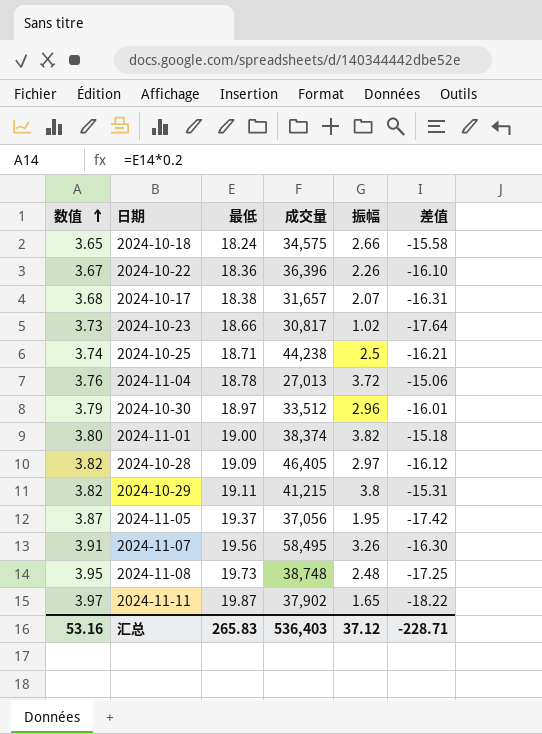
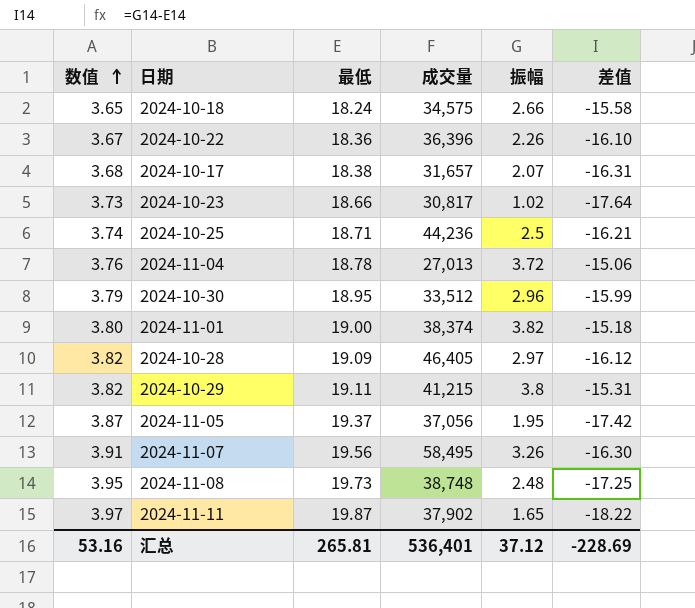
2024-10-25 | 成交量: 44,238 -> 44,236
2024-10-30 | 最低: 18.97 -> 18.95
2024-10-30 | 差值: -16.01 -> -15.99
汇总 | 最低: 265.83 -> 265.81
汇总 | 成交量: 536,403 -> 536,401
汇总 | 差值: -228.71 -> -228.69

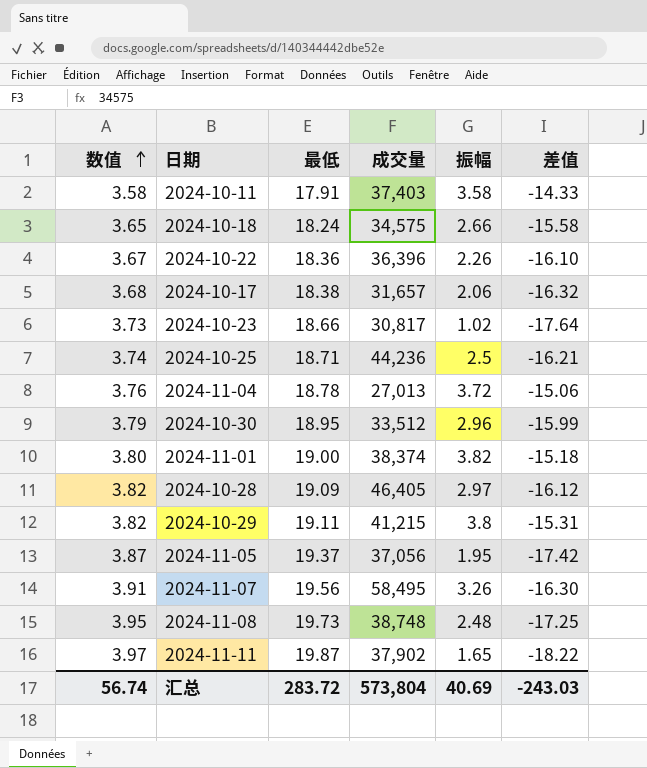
row 2024-10-11: none -> 3.58 | 17.91 | 37,403 | 3.58 | -14.33
2024-10-17 | 振幅: 2.07 -> 2.06
2024-10-17 | 差值: -16.31 -> -16.32
汇总 | 数值: 53.16 -> 56.74
汇总 | 最低: 265.81 -> 283.72
汇总 | 成交量: 536,401 -> 573,804
汇总 | 振幅: 37.12 -> 40.69
汇总 | 差值: -228.69 -> -243.03

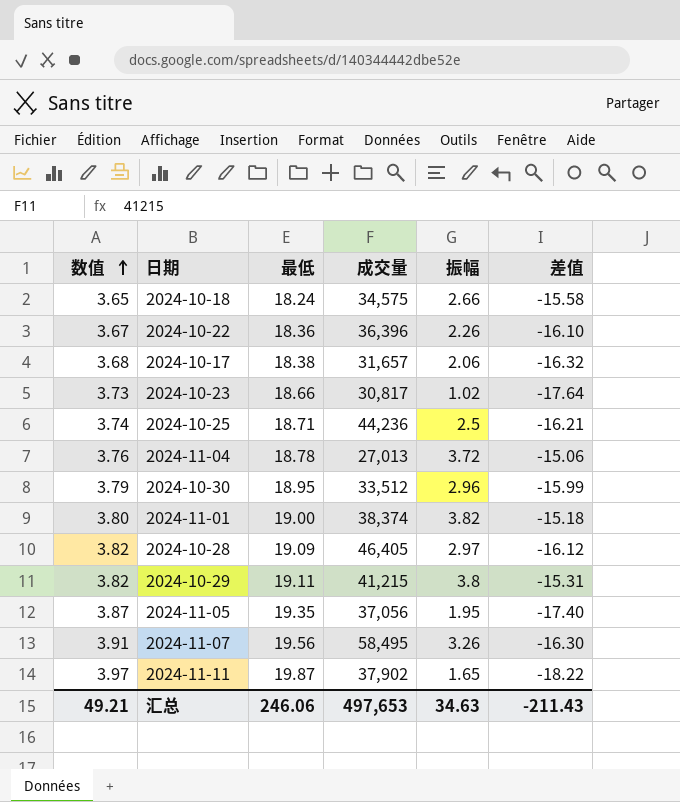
row 2024-10-11: 3.58 | 17.91 | 37,403 | 3.58 | -14.33 -> none
row 2024-11-08: 3.95 | 19.73 | 38,748 | 2.48 | -17.25 -> none
2024-11-05 | 最低: 19.37 -> 19.35
2024-11-05 | 差值: -17.42 -> -17.40
汇总 | 数值: 56.74 -> 49.21
汇总 | 最低: 283.72 -> 246.06
汇总 | 成交量: 573,804 -> 497,653
汇总 | 振幅: 40.69 -> 34.63
汇总 | 差值: -243.03 -> -211.43

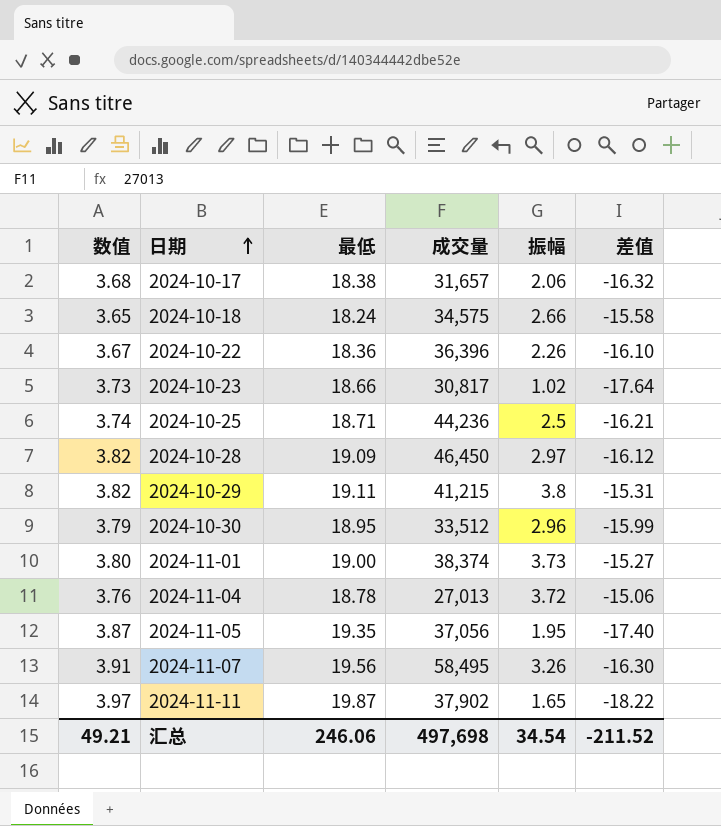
row order: 数值 ascending -> 日期 ascending
2024-10-28 | 成交量: 46,405 -> 46,450
2024-11-01 | 振幅: 3.82 -> 3.73
2024-11-01 | 差值: -15.18 -> -15.27
汇总 | 成交量: 497,653 -> 497,698
汇总 | 振幅: 34.63 -> 34.54
汇总 | 差值: -211.43 -> -211.52

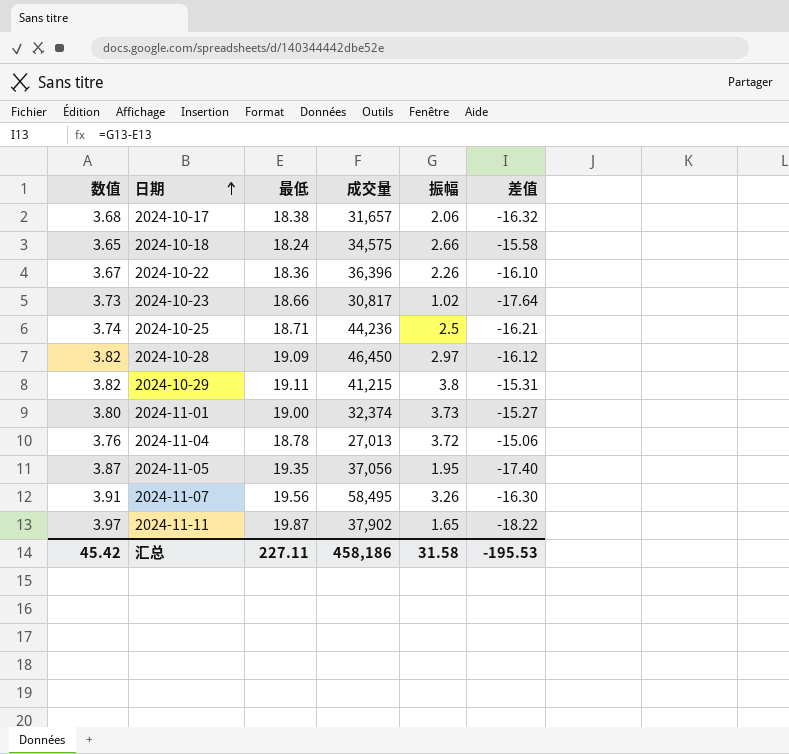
row 2024-10-30: 3.79 | 18.95 | 33,512 | 2.96 | -15.99 -> none
2024-11-01 | 成交量: 38,374 -> 32,374
汇总 | 数值: 49.21 -> 45.42
汇总 | 最低: 246.06 -> 227.11
汇总 | 成交量: 497,698 -> 458,186
汇总 | 振幅: 34.54 -> 31.58
汇总 | 差值: -211.52 -> -195.53

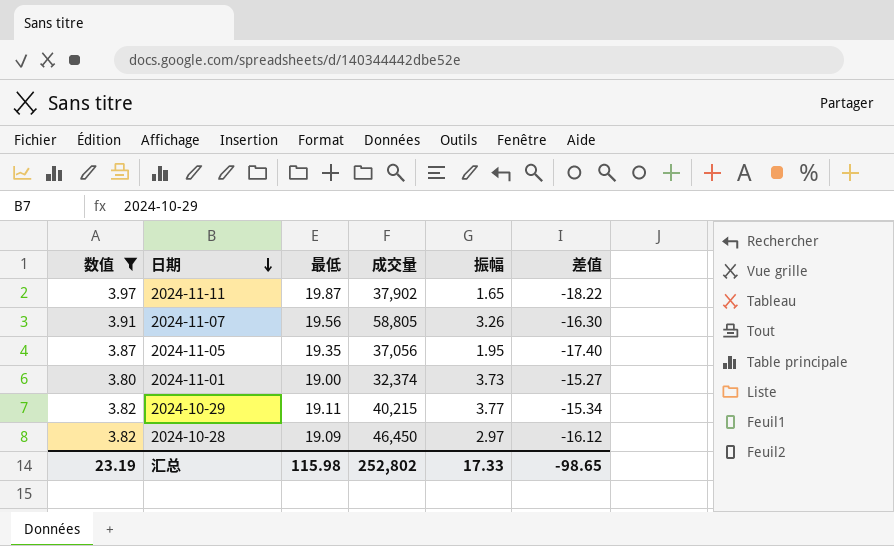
filter: none -> 数值 >= 3.80
row order: 日期 ascending -> 日期 descending
2024-11-07 | 成交量: 58,495 -> 58,805
2024-10-29 | 成交量: 41,215 -> 40,215
2024-10-29 | 振幅: 3.8 -> 3.77
2024-10-29 | 差值: -15.31 -> -15.34
汇总 | 数值: 45.42 -> 23.19
汇总 | 最低: 227.11 -> 115.98
汇总 | 成交量: 458,186 -> 252,802
汇总 | 振幅: 31.58 -> 17.33
汇总 | 差值: -195.53 -> -98.65

